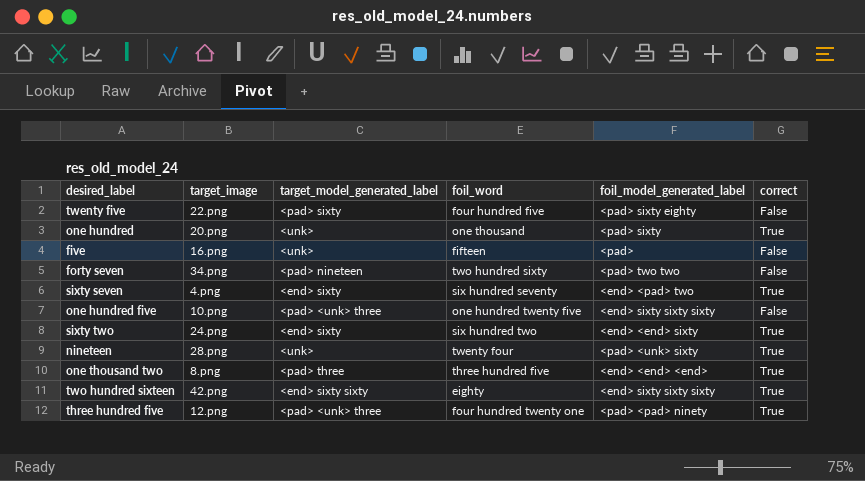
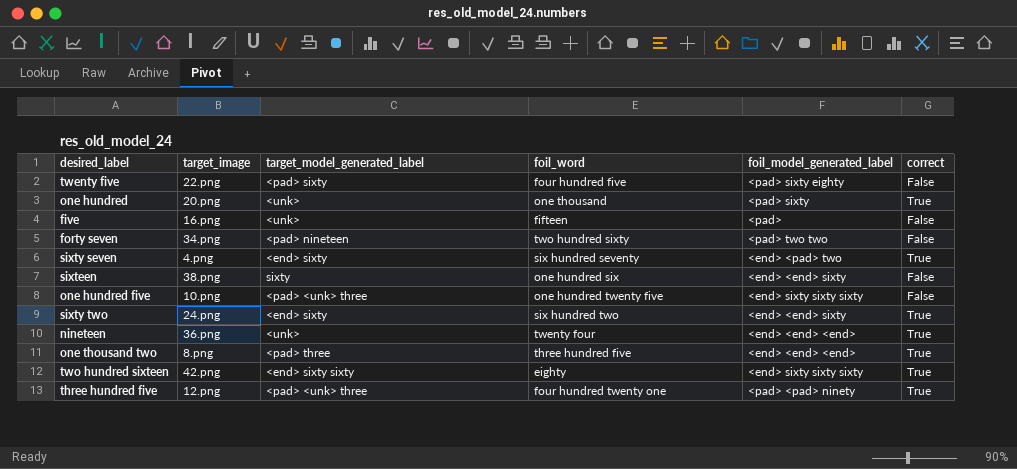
row sixteen: none -> 38.png | sixty | one hundred six | <end> <end> sixty | False
nineteen | target_image: 28.png -> 36.png
nineteen | foil_model_generated_label: <pad> <unk> sixty -> <end> <end> <end>

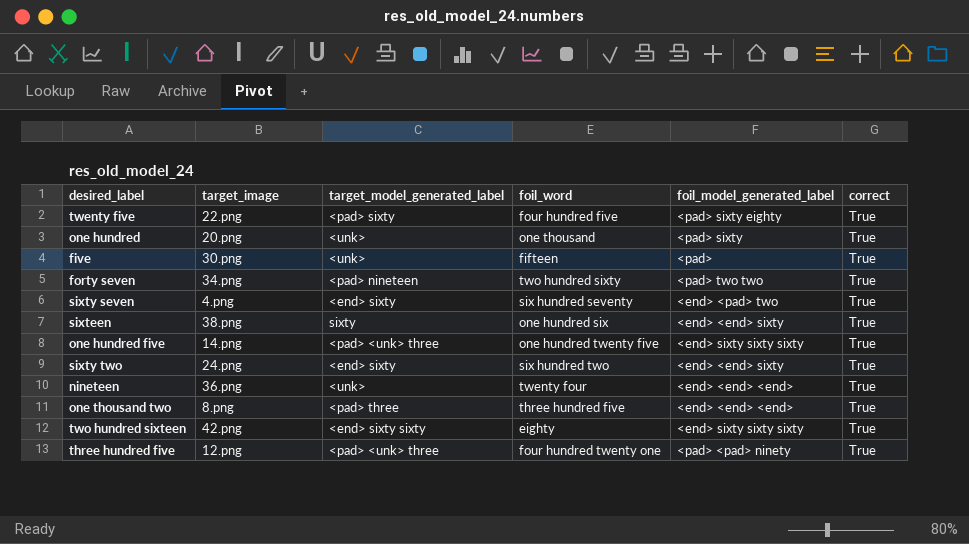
twenty five | correct: False -> True
five | target_image: 16.png -> 30.png
five | correct: False -> True
forty seven | correct: False -> True
sixteen | correct: False -> True
one hundred five | target_image: 10.png -> 14.png
one hundred five | correct: False -> True

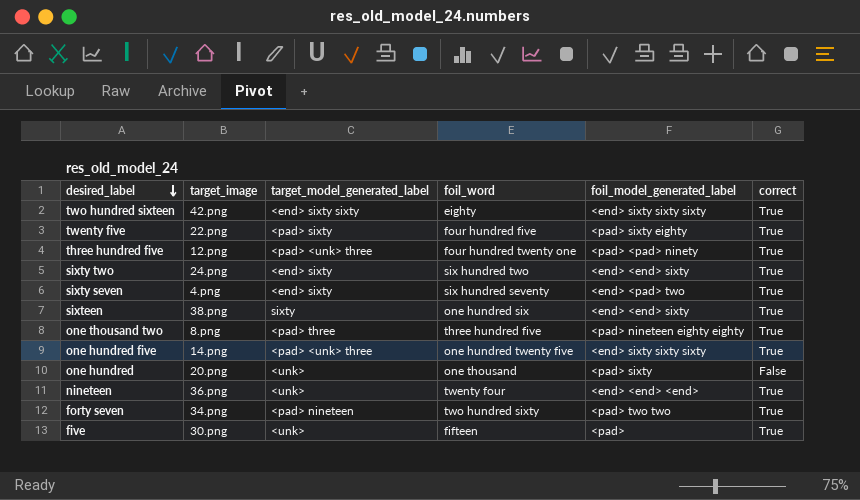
row order: none -> desired_label descending
one thousand two | foil_model_generated_label: <end> <end> <end> -> <pad> nineteen eighty eighty
one hundred | correct: True -> False

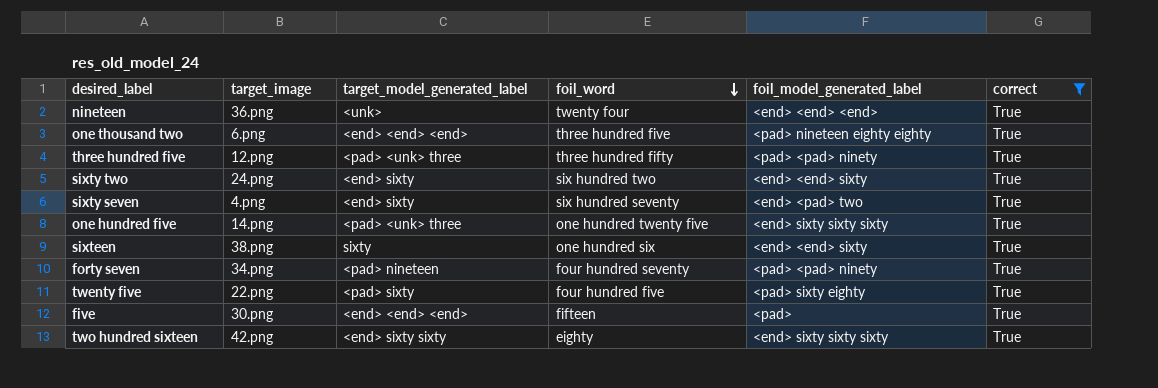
filter: none -> correct = True
row order: desired_label descending -> foil_word descending
one thousand two | target_image: 8.png -> 6.png
one thousand two | target_model_generated_label: <pad> three -> <end> <end> <end>
three hundred five | foil_word: four hundred twenty one -> three hundred fifty
forty seven | foil_word: two hundred sixty -> four hundred seventy
forty seven | foil_model_generated_label: <pad> two two -> <pad> <pad> ninety
five | target_model_generated_label: <unk> -> <end> <end> <end>

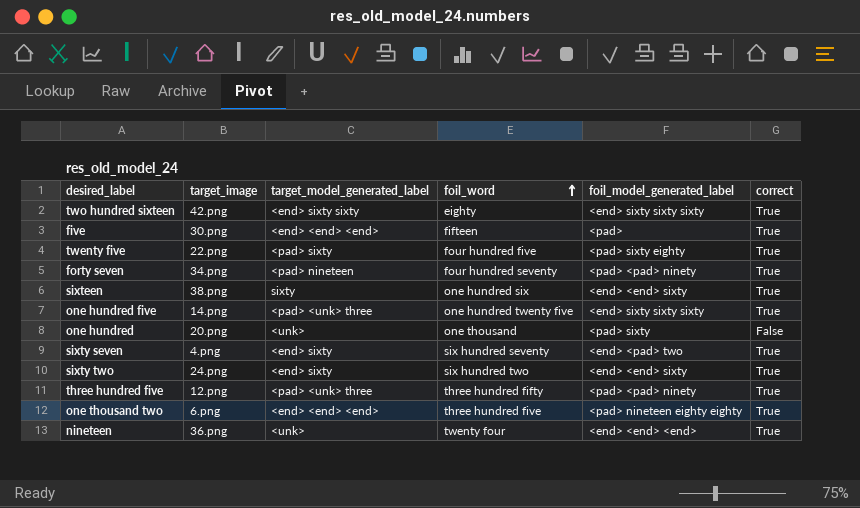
filter: correct = True -> none
row order: foil_word descending -> foil_word ascending

